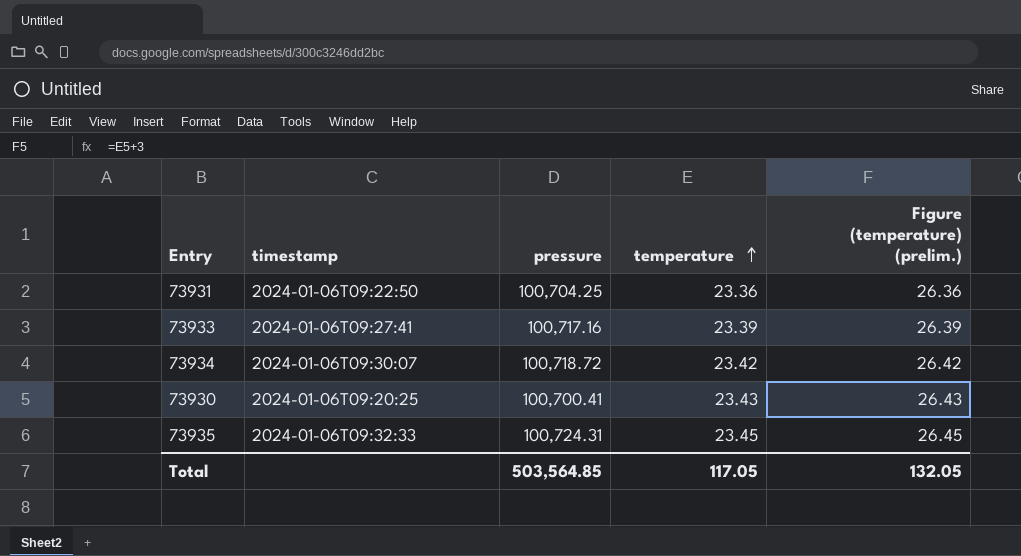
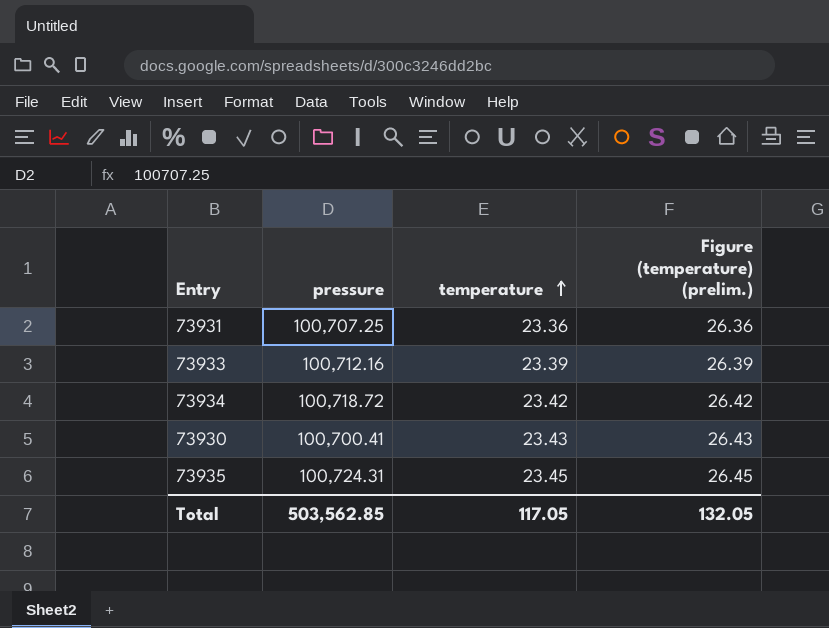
column timestamp | position: 2 -> none
73931 | pressure: 100,704.25 -> 100,707.25
73933 | pressure: 100,717.16 -> 100,712.16
Total | pressure: 503,564.85 -> 503,562.85

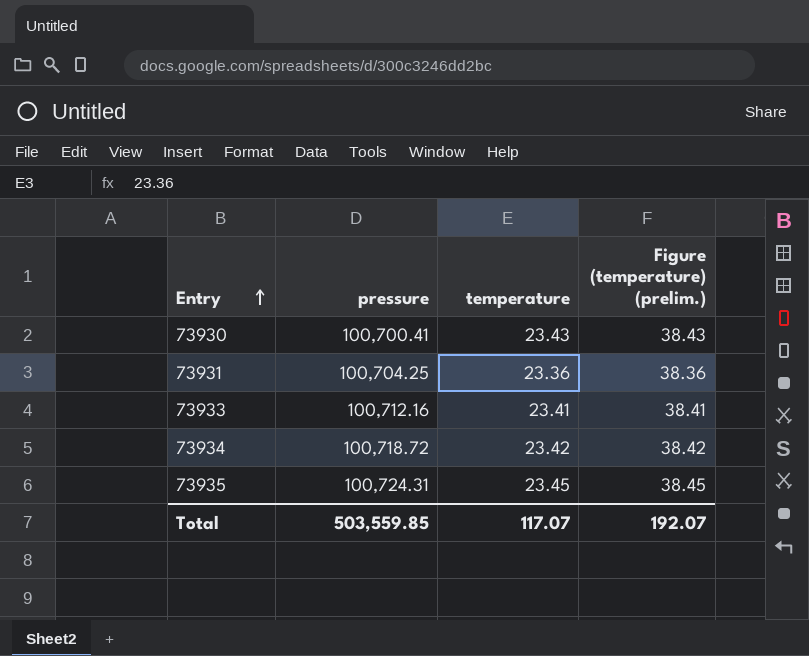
row order: temperature ascending -> Entry ascending
column Figure (temperature) (prelim.) | formula: [temperature] + 3 -> [temperature] + 15
73931 | pressure: 100,707.25 -> 100,704.25
73933 | temperature: 23.39 -> 23.41
Total | pressure: 503,562.85 -> 503,559.85
Total | temperature: 117.05 -> 117.07
Total | Figure (temperature) (prelim.): 132.05 -> 192.07

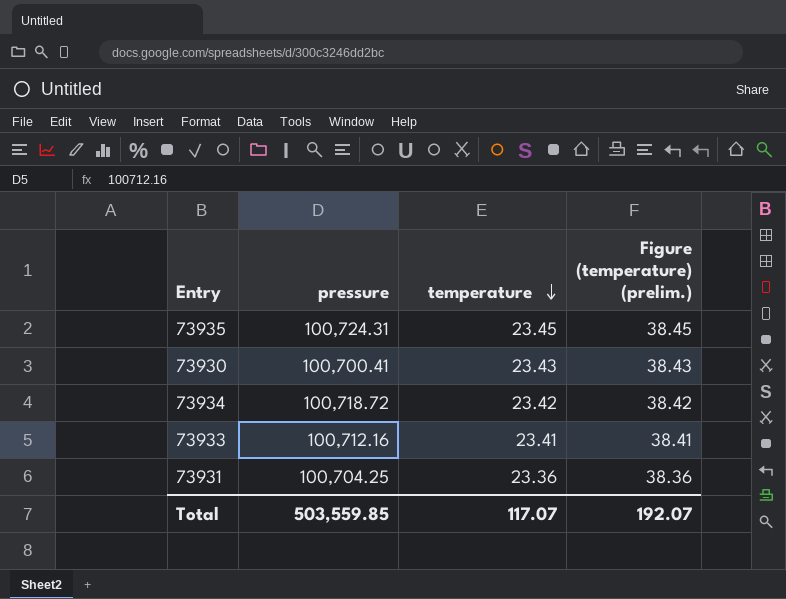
row order: Entry ascending -> temperature descending

